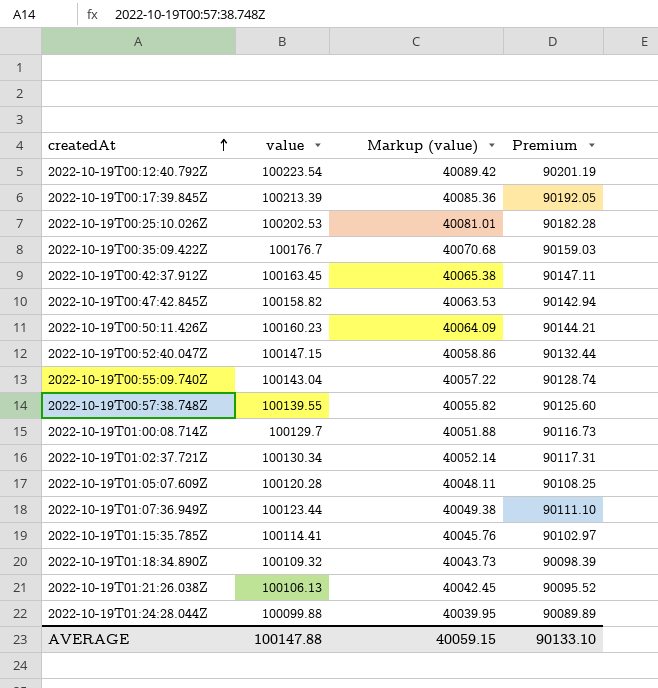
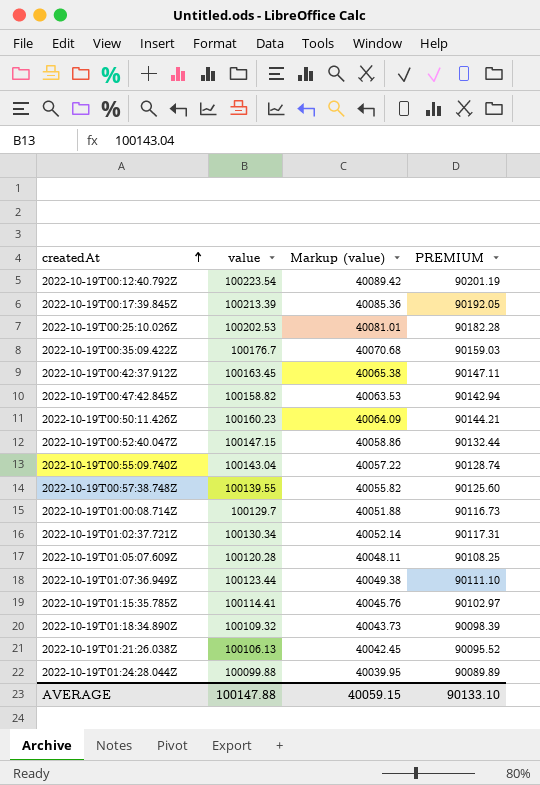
column name: Premium -> PREMIUM

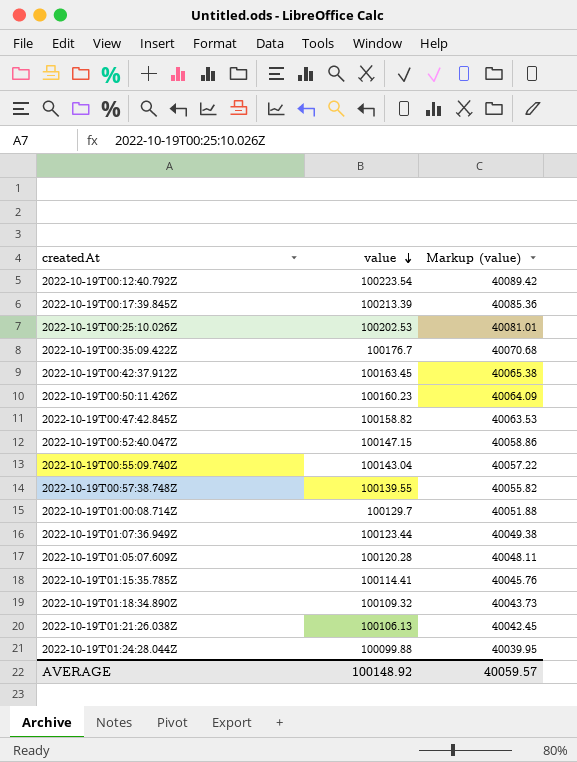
row order: createdAt ascending -> value descending
column PREMIUM | formula: [value] * 0.9 -> none
row 2022-10-19T01:02:37.721Z: 100130.34 | 40052.14 | 90117.31 -> none
AVERAGE | value: 100147.88 -> 100148.92
AVERAGE | Markup (value): 40059.15 -> 40059.57

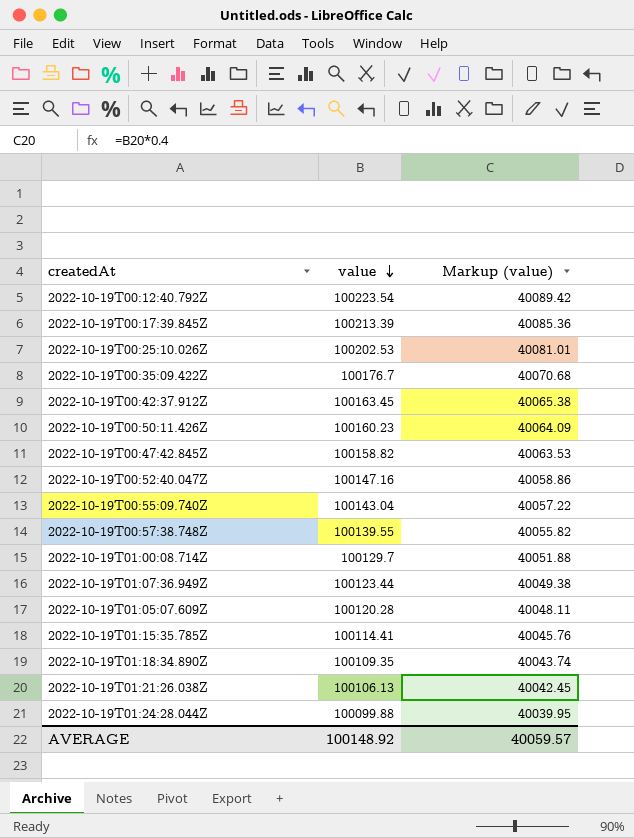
2022-10-19T00:52:40.047Z | value: 100147.15 -> 100147.16
2022-10-19T01:18:34.890Z | value: 100109.32 -> 100109.35
2022-10-19T01:18:34.890Z | Markup (value): 40043.73 -> 40043.74

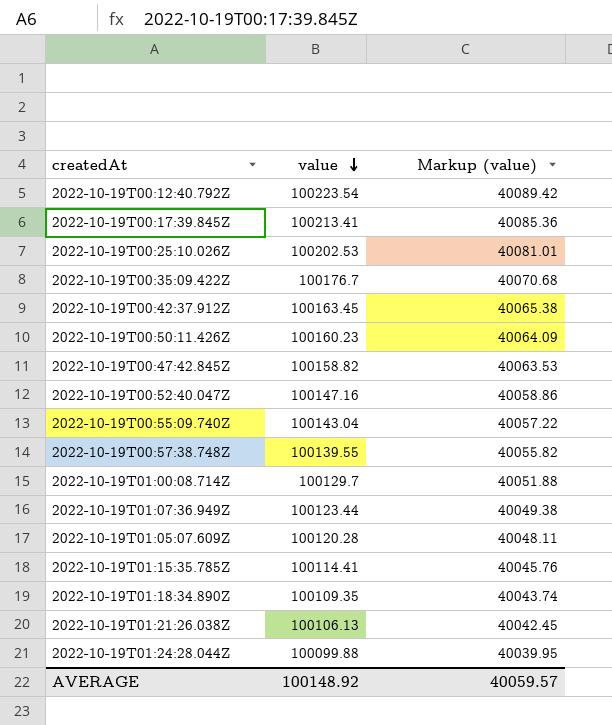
2022-10-19T00:17:39.845Z | value: 100213.39 -> 100213.41

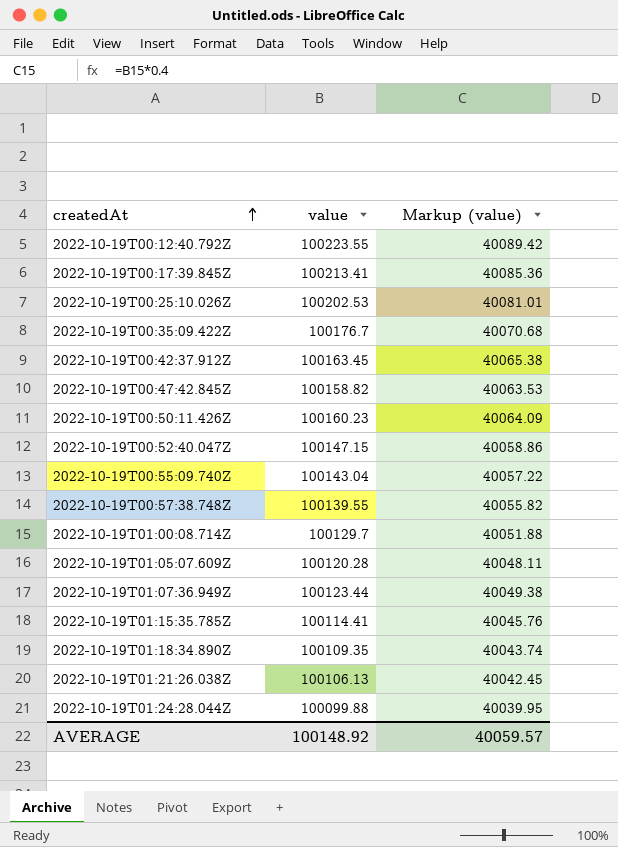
row order: value descending -> createdAt ascending
2022-10-19T00:12:40.792Z | value: 100223.54 -> 100223.55
2022-10-19T00:52:40.047Z | value: 100147.16 -> 100147.15

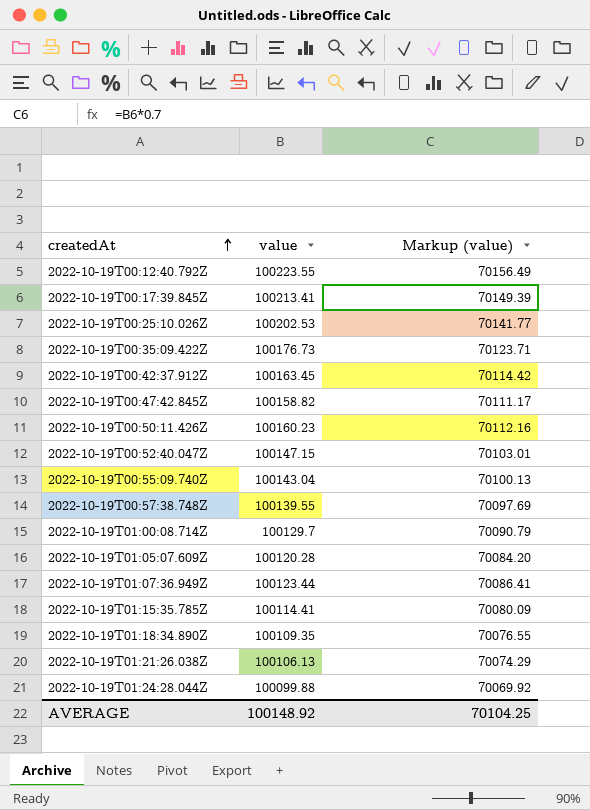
column Markup (value) | formula: [value] * 0.4 -> [value] * 0.7
2022-10-19T00:35:09.422Z | value: 100176.7 -> 100176.73
AVERAGE | Markup (value): 40059.57 -> 70104.25

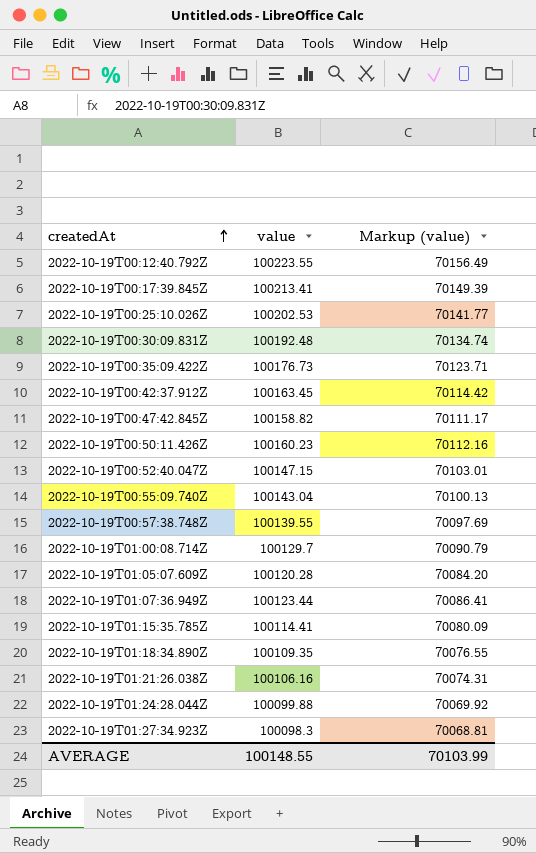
row 2022-10-19T00:30:09.831Z: none -> 100192.48 | 70134.74
2022-10-19T01:21:26.038Z | value: 100106.13 -> 100106.16
2022-10-19T01:21:26.038Z | Markup (value): 70074.29 -> 70074.31
row 2022-10-19T01:27:34.923Z: none -> 100098.3 | 70068.81
AVERAGE | value: 100148.92 -> 100148.55
AVERAGE | Markup (value): 70104.25 -> 70103.99

